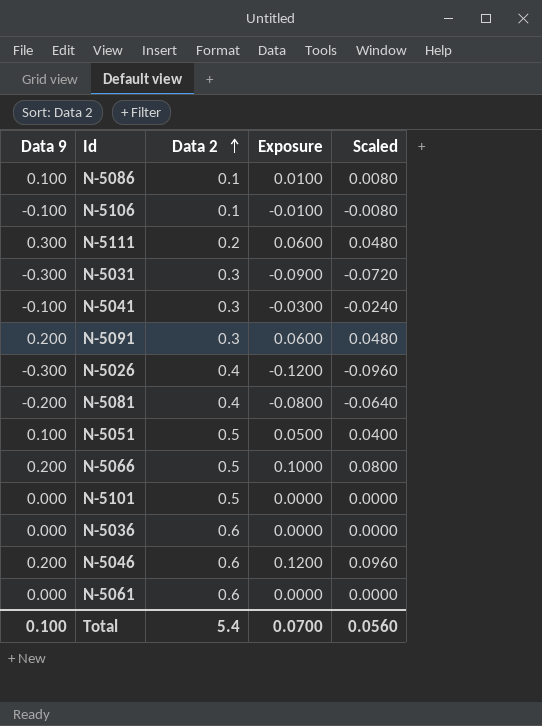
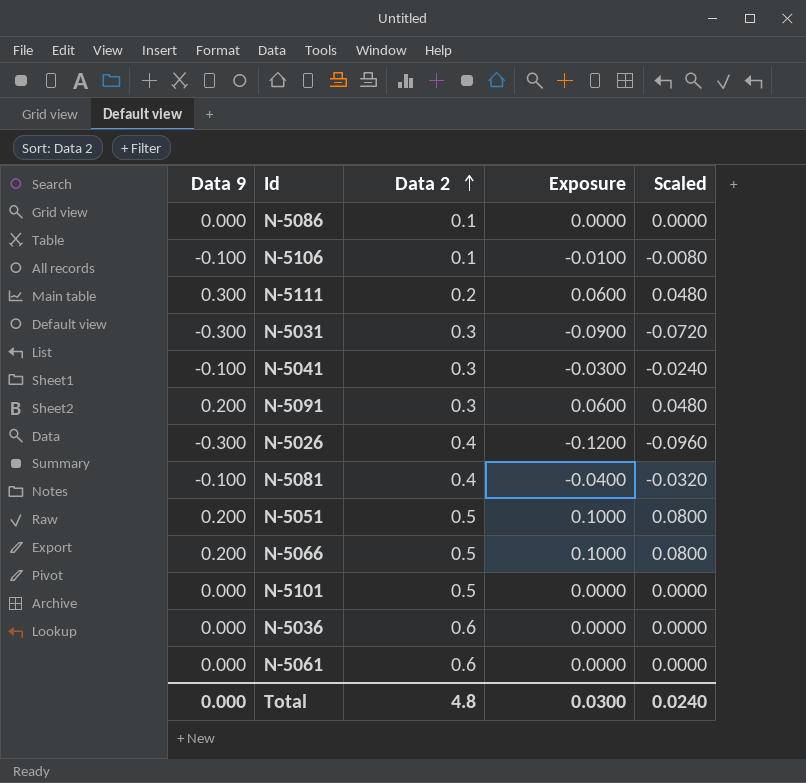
row N-5046: 0.200 | 0.6 | 0.1200 | 0.0960 -> none
N-5086 | Data 9: 0.100 -> 0.000
N-5086 | Exposure: 0.0100 -> 0.0000
N-5086 | Scaled: 0.0080 -> 0.0000
N-5081 | Data 9: -0.200 -> -0.100
N-5081 | Exposure: -0.0800 -> -0.0400
N-5081 | Scaled: -0.0640 -> -0.0320
N-5051 | Data 9: 0.100 -> 0.200
N-5051 | Exposure: 0.0500 -> 0.1000
N-5051 | Scaled: 0.0400 -> 0.0800
Total | Data 9: 0.100 -> 0.000
Total | Data 2: 5.4 -> 4.8
Total | Exposure: 0.0700 -> 0.0300
Total | Scaled: 0.0560 -> 0.0240

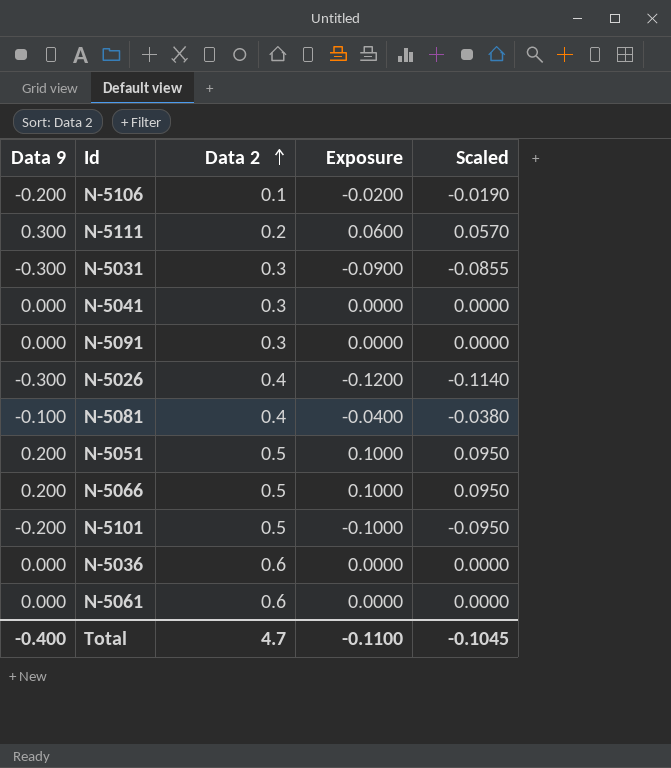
column Scaled | formula: [Exposure] * 0.8 -> [Exposure] * 0.95
row N-5086: 0.000 | 0.1 | 0.0000 | 0.0000 -> none
N-5106 | Data 9: -0.100 -> -0.200
N-5106 | Exposure: -0.0100 -> -0.0200
N-5041 | Data 9: -0.100 -> 0.000
N-5041 | Exposure: -0.0300 -> 0.0000
N-5091 | Data 9: 0.200 -> 0.000
N-5091 | Exposure: 0.0600 -> 0.0000
N-5101 | Data 9: 0.000 -> -0.200
N-5101 | Exposure: 0.0000 -> -0.1000
Total | Data 9: 0.000 -> -0.400
Total | Data 2: 4.8 -> 4.7
Total | Exposure: 0.0300 -> -0.1100
Total | Scaled: 0.0240 -> -0.1045

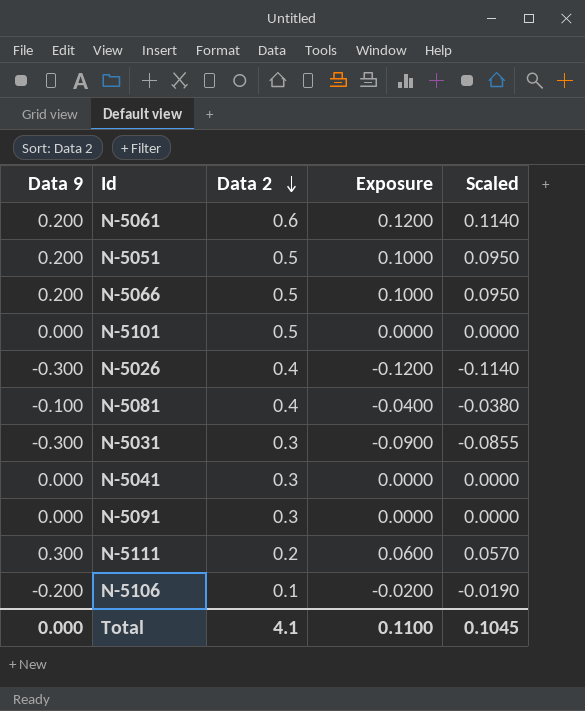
row order: Data 2 ascending -> Data 2 descending
row N-5036: 0.000 | 0.6 | 0.0000 | 0.0000 -> none
N-5061 | Data 9: 0.000 -> 0.200
N-5061 | Exposure: 0.0000 -> 0.1200
N-5061 | Scaled: 0.0000 -> 0.1140
N-5101 | Data 9: -0.200 -> 0.000
N-5101 | Exposure: -0.1000 -> 0.0000
N-5101 | Scaled: -0.0950 -> 0.0000
Total | Data 9: -0.400 -> 0.000
Total | Data 2: 4.7 -> 4.1
Total | Exposure: -0.1100 -> 0.1100
Total | Scaled: -0.1045 -> 0.1045

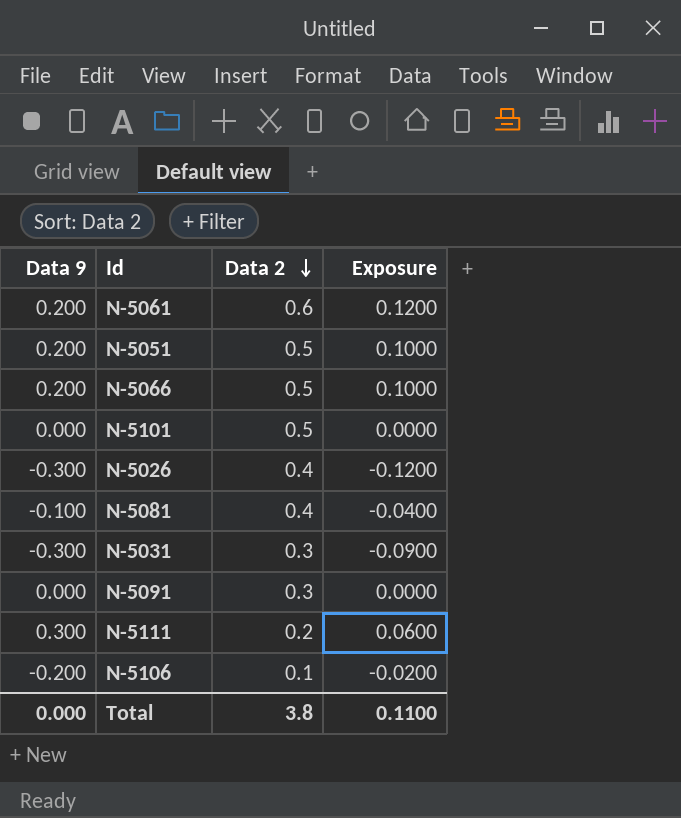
column Scaled | formula: [Exposure] * 0.95 -> none
row N-5041: 0.000 | 0.3 | 0.0000 | 0.0000 -> none
Total | Data 2: 4.1 -> 3.8

